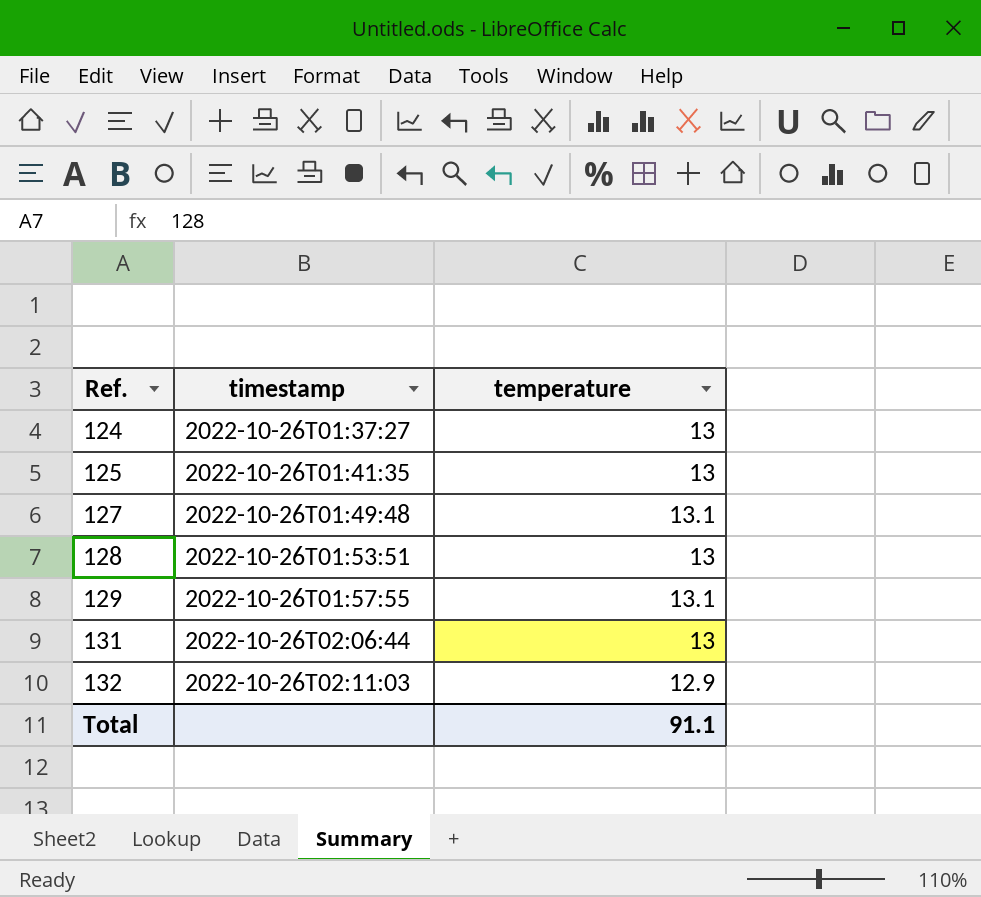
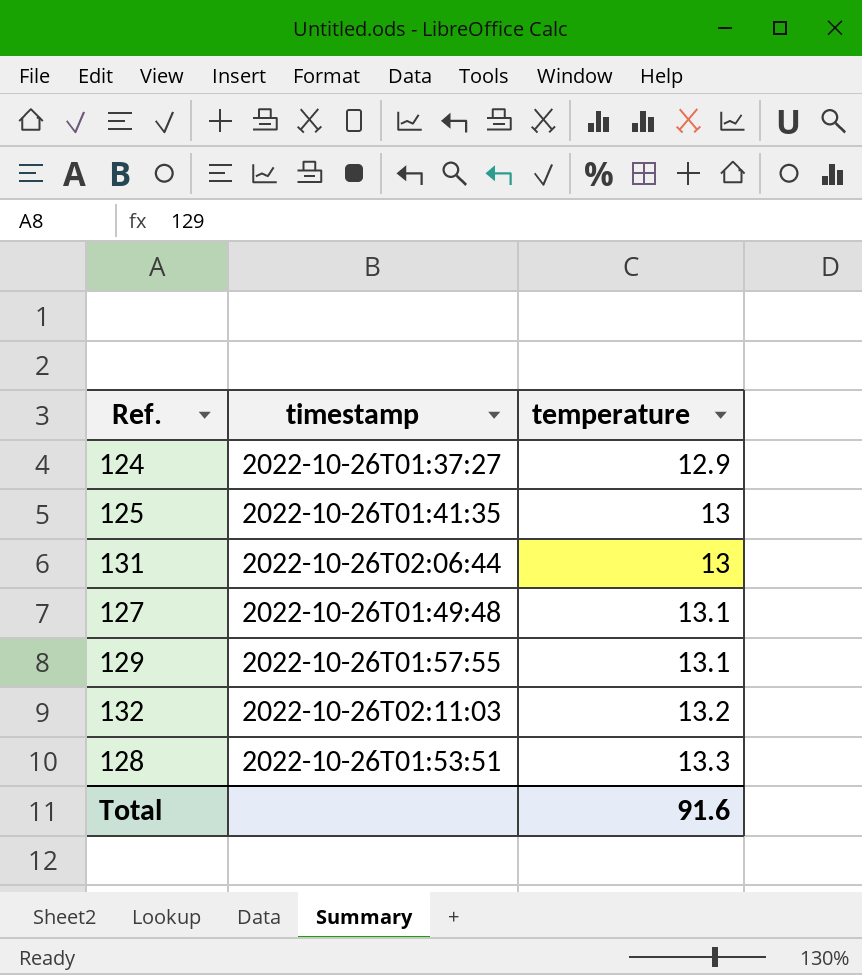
row order: Ref. ascending -> temperature ascending
124 | temperature: 13 -> 12.9
132 | temperature: 12.9 -> 13.2
128 | temperature: 13 -> 13.3
Total | temperature: 91.1 -> 91.6

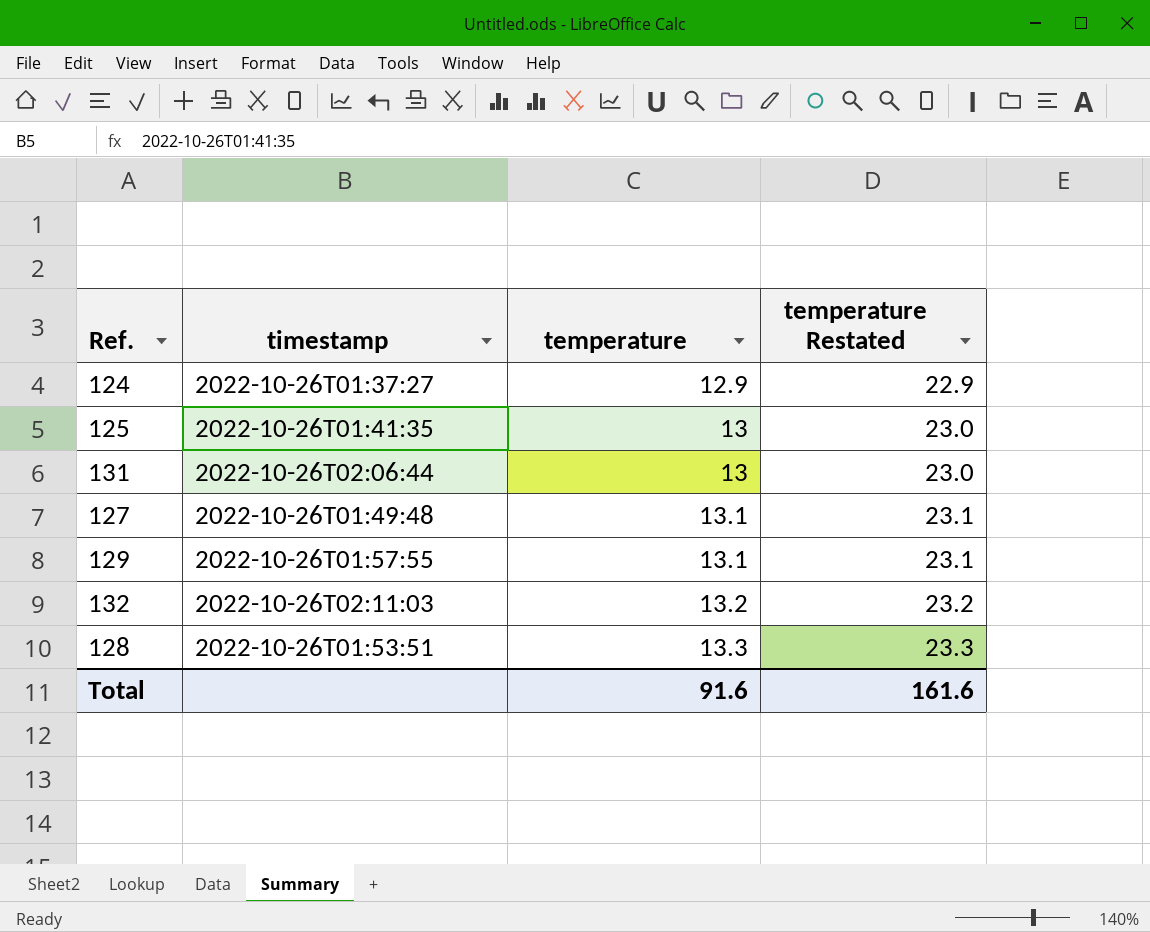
column temperature Restated | formula: none -> [temperature] + 10

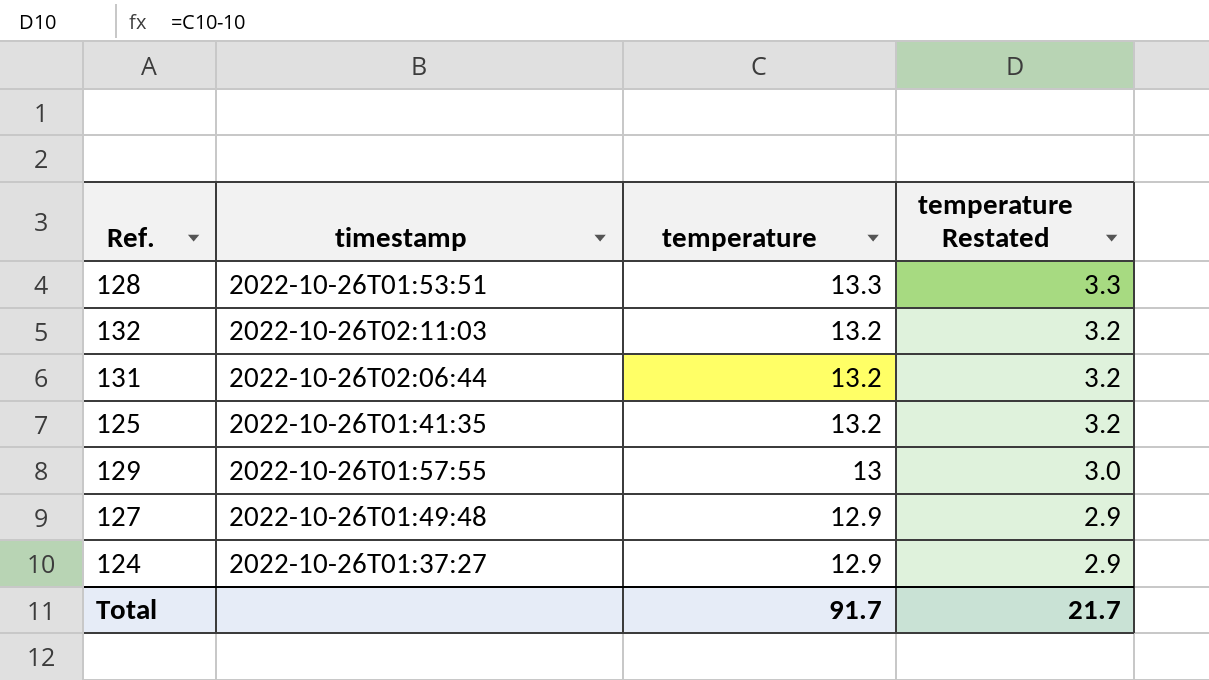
row order: temperature ascending -> temperature descending
column temperature Restated | formula: [temperature] + 10 -> [temperature] - 10
131 | temperature: 13 -> 13.2
125 | temperature: 13 -> 13.2
129 | temperature: 13.1 -> 13
127 | temperature: 13.1 -> 12.9
Total | temperature: 91.6 -> 91.7
Total | temperature Restated: 161.6 -> 21.7

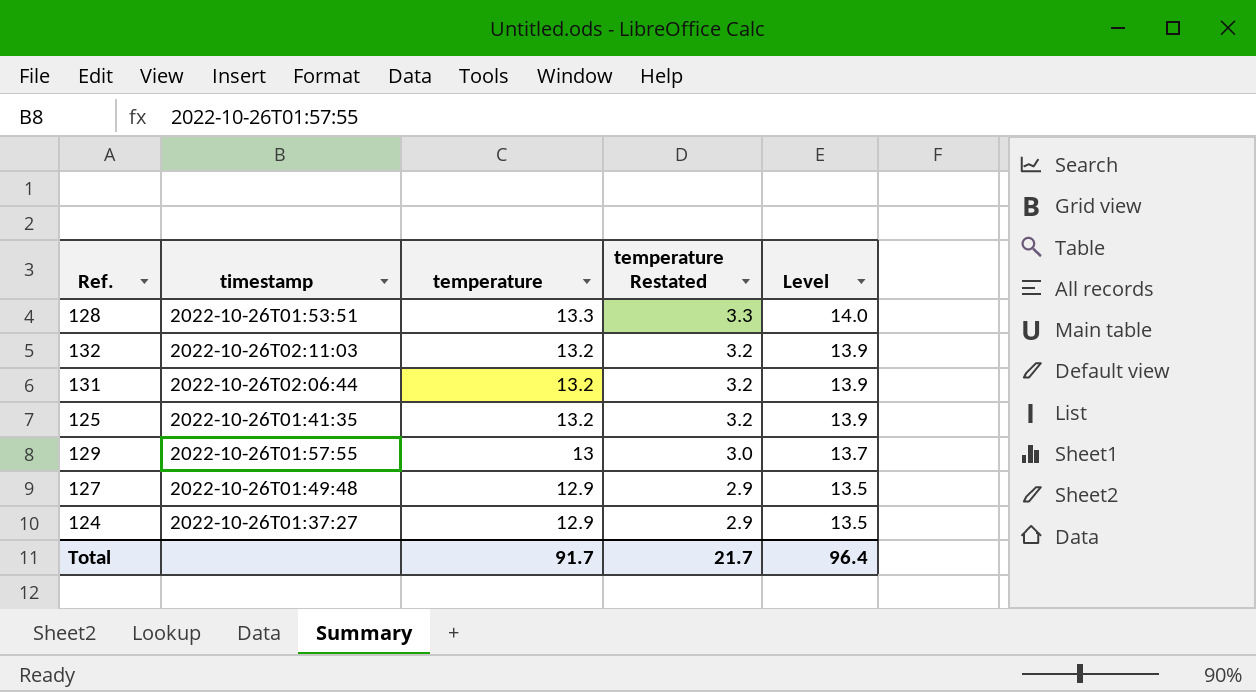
column Level | formula: none -> [temperature] * 1.05

